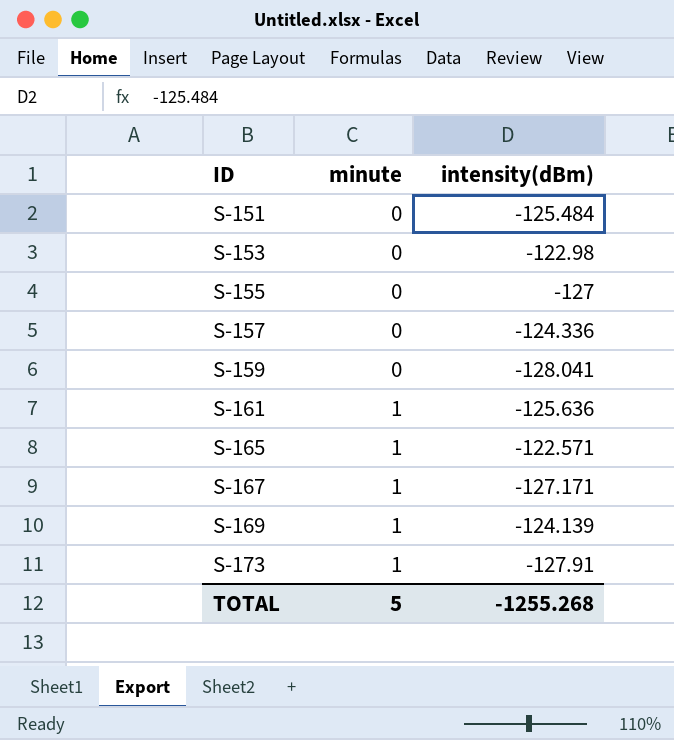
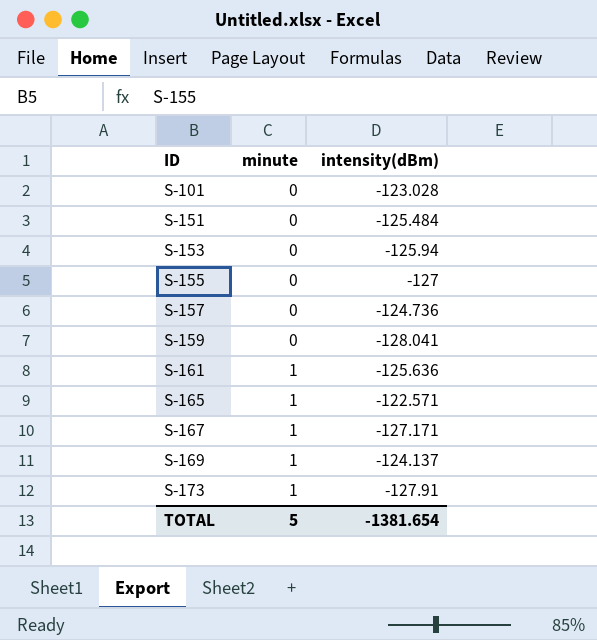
row S-101: none -> 0 | -123.028
S-153 | intensity(dBm): -122.98 -> -125.94
S-157 | intensity(dBm): -124.336 -> -124.736
S-169 | intensity(dBm): -124.139 -> -124.137
TOTAL | intensity(dBm): -1255.268 -> -1381.654

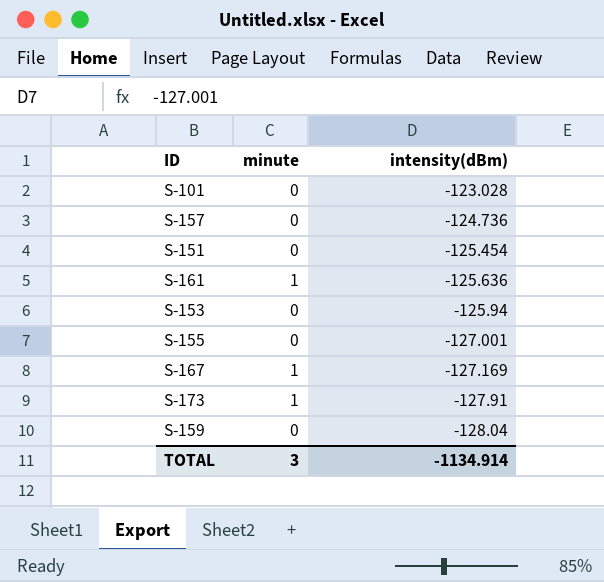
row order: ID ascending -> intensity(dBm) descending
row S-165: 1 | -122.571 -> none
row S-169: 1 | -124.137 -> none
S-151 | intensity(dBm): -125.484 -> -125.454
S-155 | intensity(dBm): -127 -> -127.001
S-167 | intensity(dBm): -127.171 -> -127.169
S-159 | intensity(dBm): -128.041 -> -128.04
TOTAL | minute: 5 -> 3
TOTAL | intensity(dBm): -1381.654 -> -1134.914

